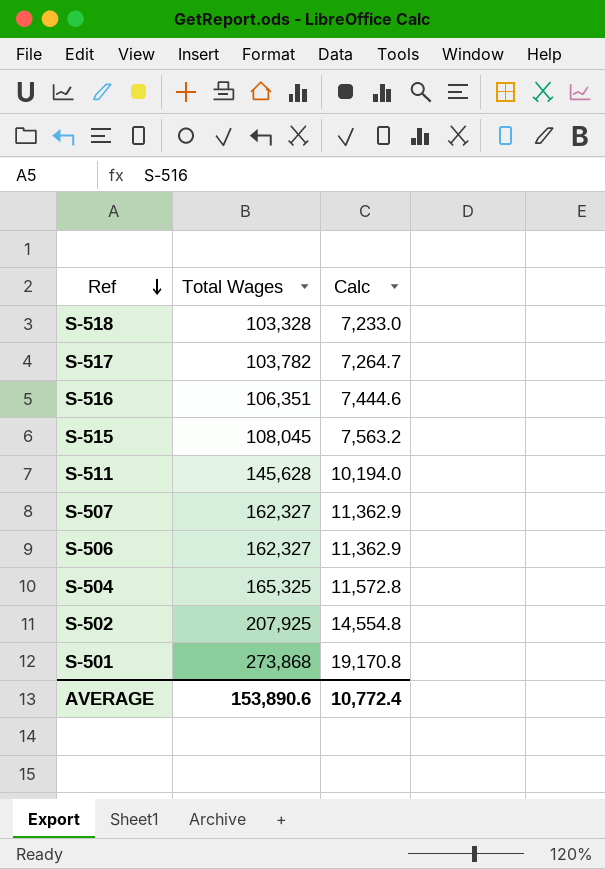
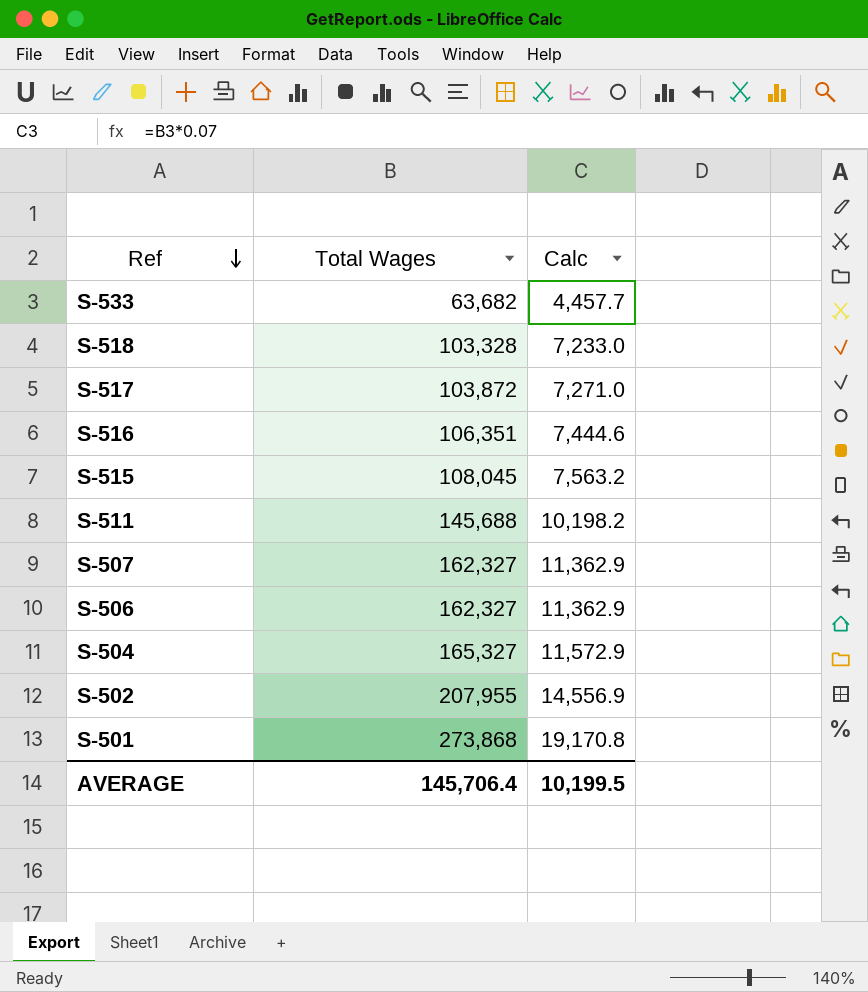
row S-533: none -> 63,682 | 4,457.7
S-517 | Total Wages: 103,782 -> 103,872
S-517 | Calc: 7,264.7 -> 7,271.0
S-511 | Total Wages: 145,628 -> 145,688
S-511 | Calc: 10,194.0 -> 10,198.2
S-504 | Total Wages: 165,325 -> 165,327
S-504 | Calc: 11,572.8 -> 11,572.9
S-502 | Total Wages: 207,925 -> 207,955
S-502 | Calc: 14,554.8 -> 14,556.9
AVERAGE | Total Wages: 153,890.6 -> 145,706.4
AVERAGE | Calc: 10,772.4 -> 10,199.5

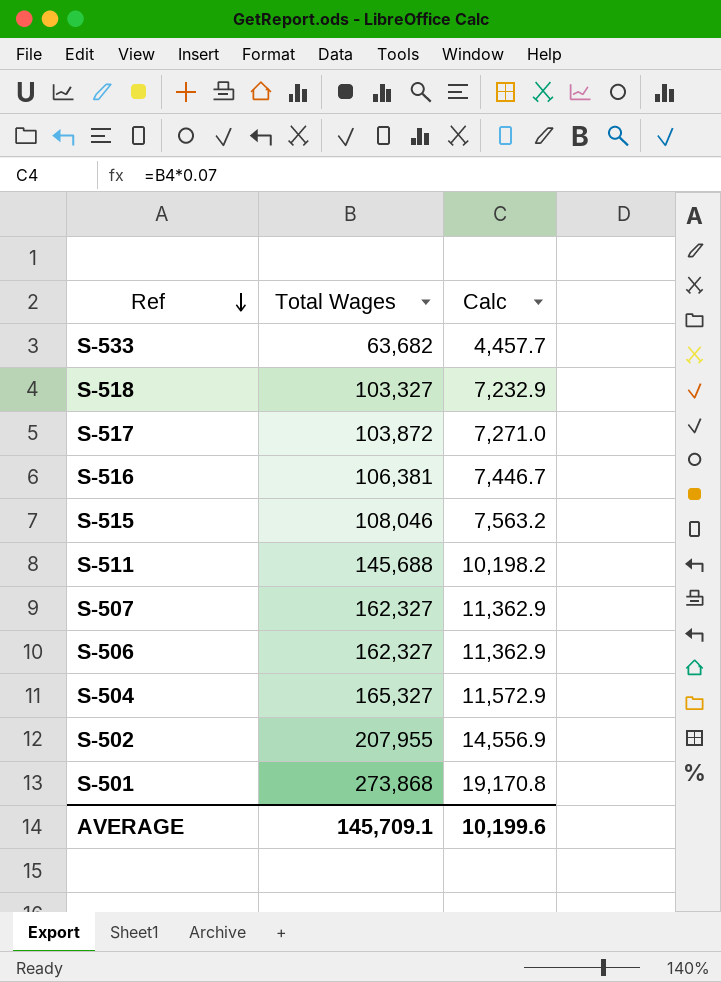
S-518 | Total Wages: 103,328 -> 103,327
S-518 | Calc: 7,233.0 -> 7,232.9
S-516 | Total Wages: 106,351 -> 106,381
S-516 | Calc: 7,444.6 -> 7,446.7
S-515 | Total Wages: 108,045 -> 108,046
AVERAGE | Total Wages: 145,706.4 -> 145,709.1
AVERAGE | Calc: 10,199.5 -> 10,199.6

